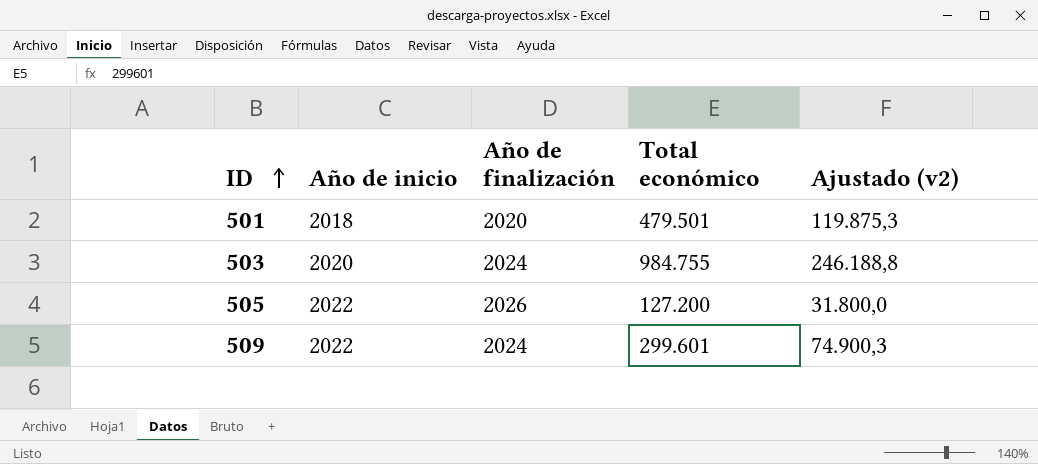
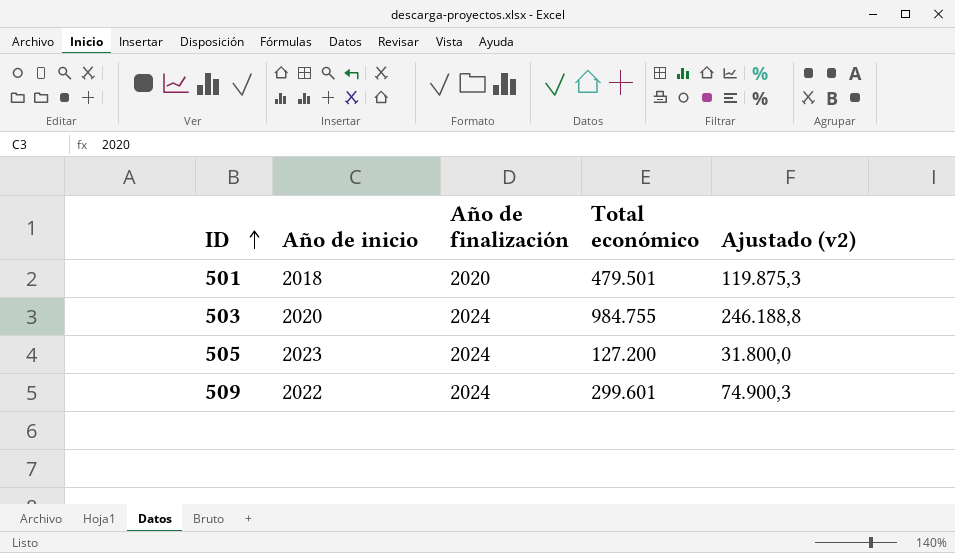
505 | Año de inicio: 2022 -> 2023
505 | Año de finalización: 2026 -> 2024

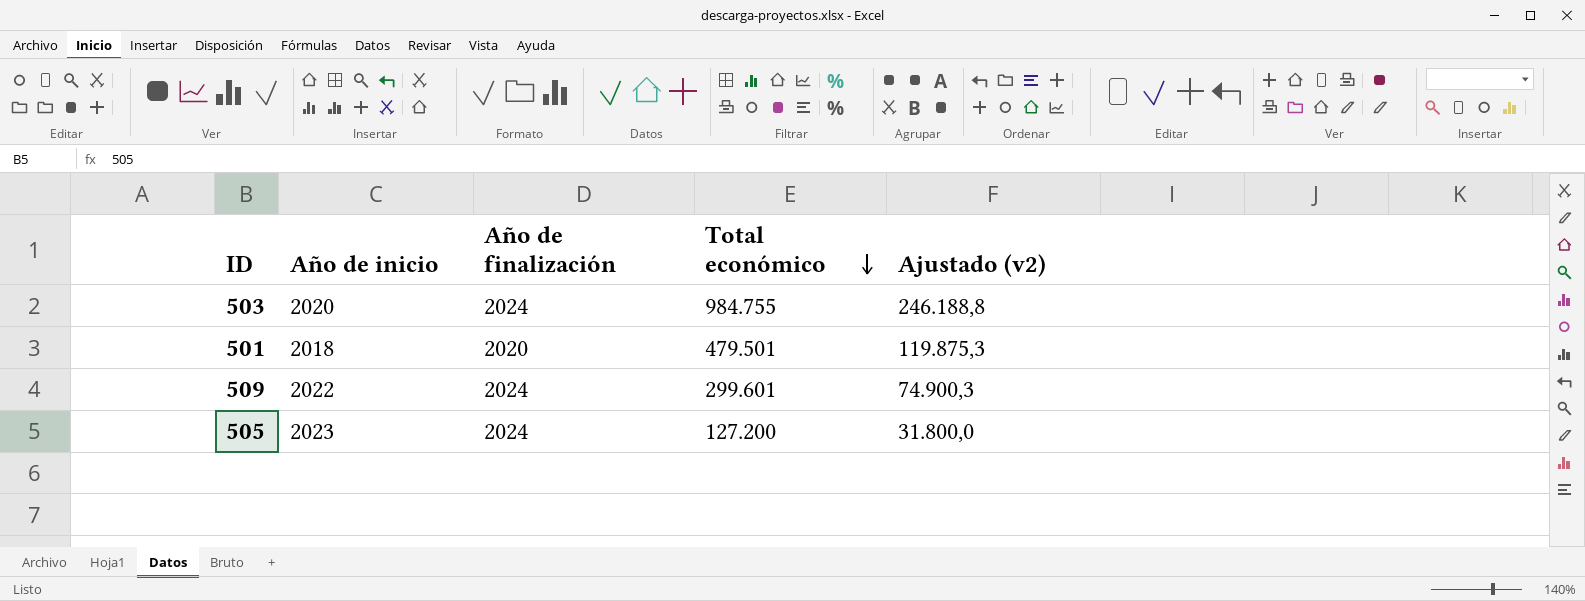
row order: ID ascending -> Total económico descending

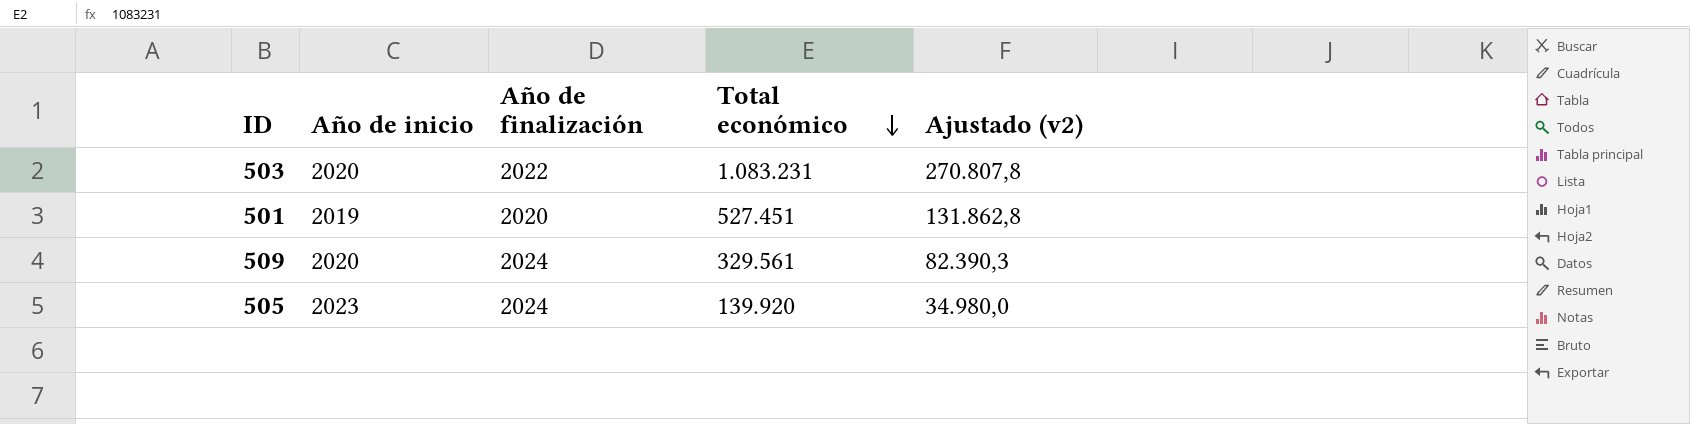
503 | Año de finalización: 2024 -> 2022
503 | Total económico: 984.755 -> 1.083.231
503 | Ajustado (v2): 246.188,8 -> 270.807,8
501 | Año de inicio: 2018 -> 2019
501 | Total económico: 479.501 -> 527.451
501 | Ajustado (v2): 119.875,3 -> 131.862,8
509 | Año de inicio: 2022 -> 2020
509 | Total económico: 299.601 -> 329.561
509 | Ajustado (v2): 74.900,3 -> 82.390,3
505 | Total económico: 127.200 -> 139.920
505 | Ajustado (v2): 31.800,0 -> 34.980,0

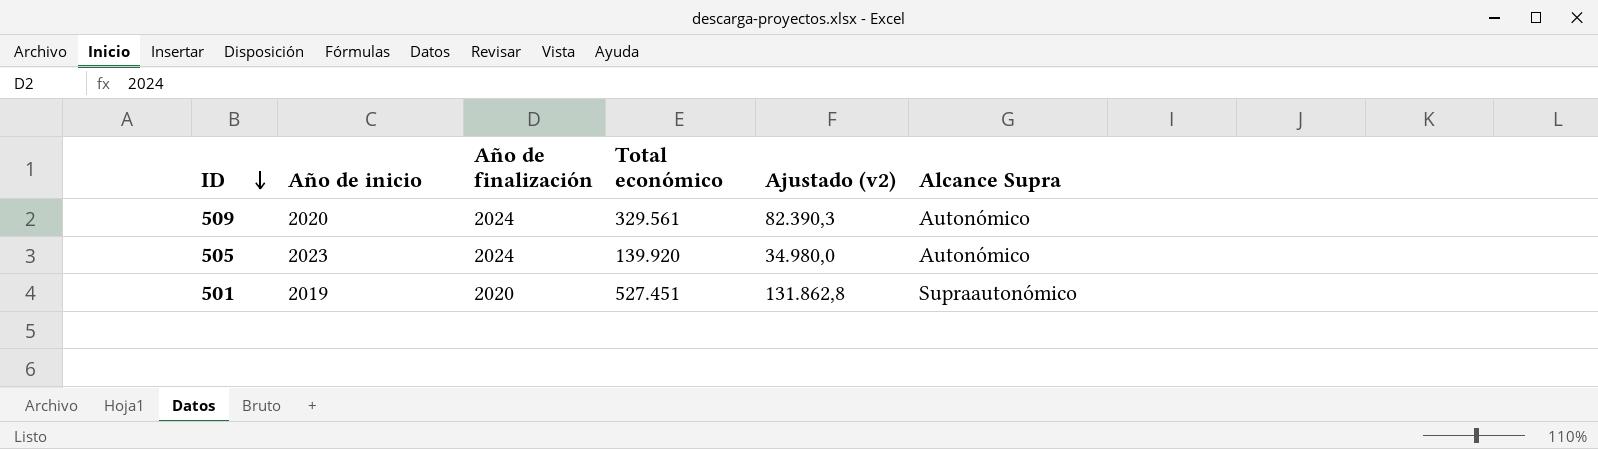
row order: Total económico descending -> ID descending
column Alcance Supra | position: none -> 6
row 503: 2020 | 2022 | 1.083.231 | 270.807,8 -> none

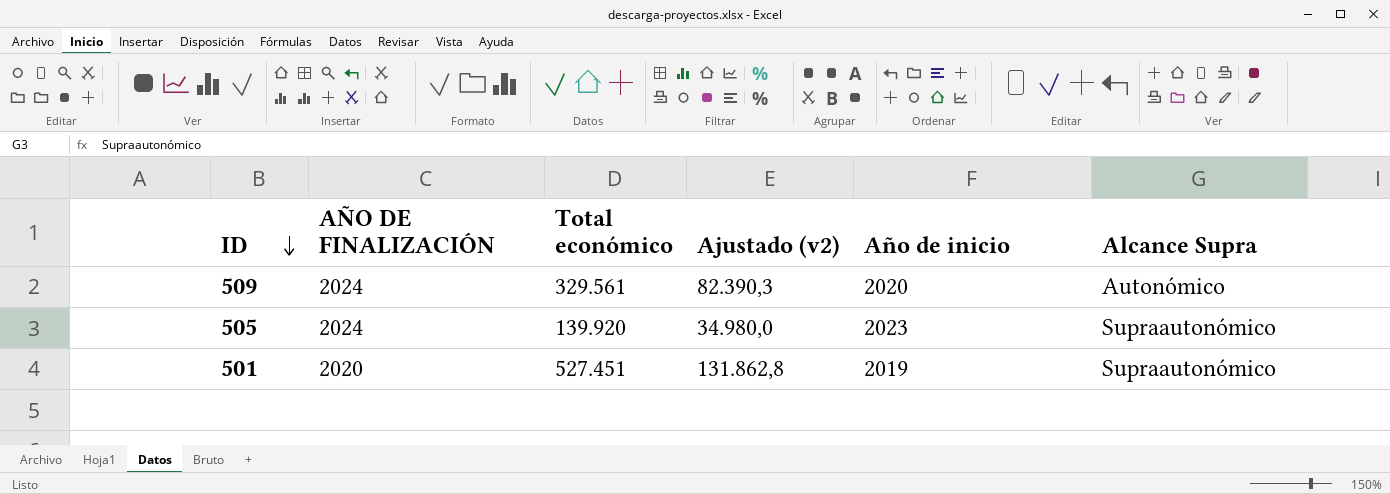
column name: Año de finalización -> AÑO DE FINALIZACIÓN
column Año de inicio | position: 2 -> 5
505 | Alcance Supra: Autonómico -> Supraautonómico

